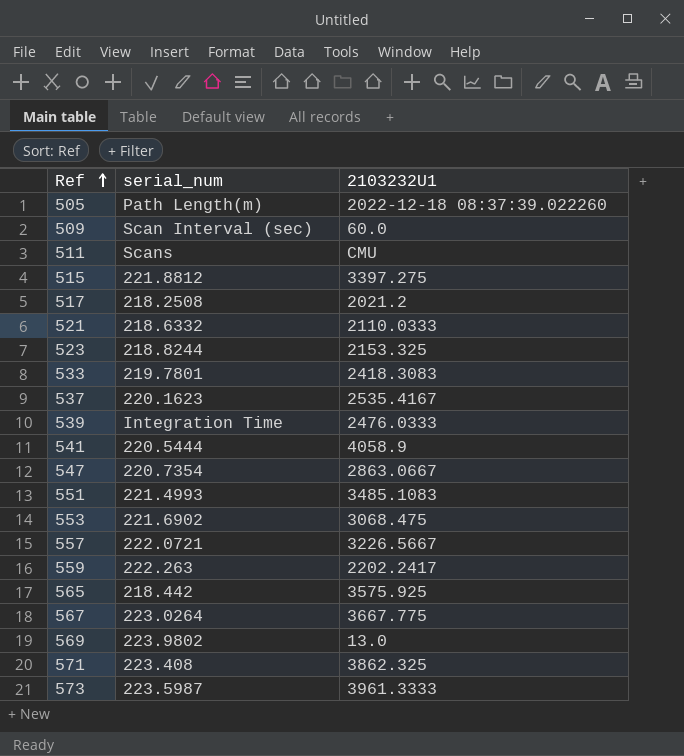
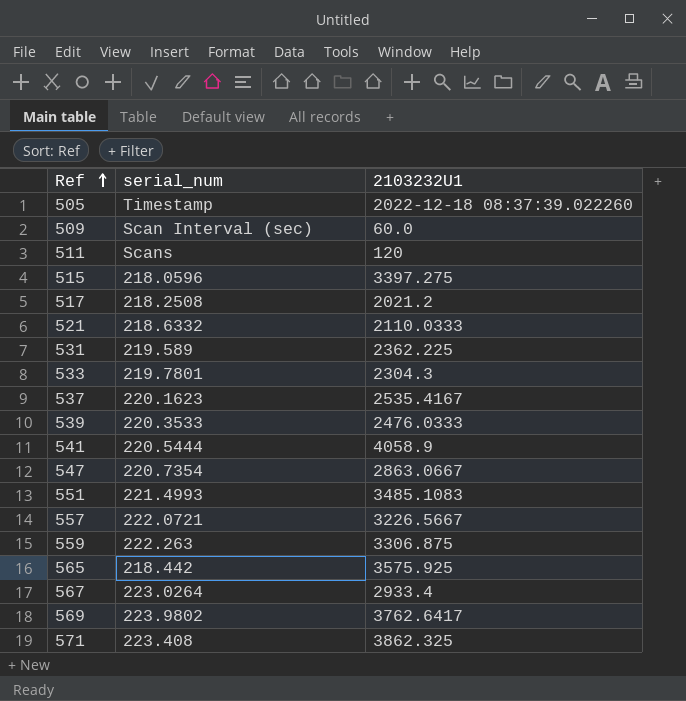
row 523: 218.8244 | 2153.325 -> none
row 553: 221.6902 | 3068.475 -> none
row 573: 223.5987 | 3961.3333 -> none
505 | serial_num: Path Length(m) -> Timestamp
511 | 2103232U1: CMU -> 120
515 | serial_num: 221.8812 -> 218.0596
row 531: none -> 219.589 | 2362.225
533 | 2103232U1: 2418.3083 -> 2304.3
539 | serial_num: Integration Time -> 220.3533
559 | 2103232U1: 2202.2417 -> 3306.875
567 | 2103232U1: 3667.775 -> 2933.4
569 | 2103232U1: 13.0 -> 3762.6417

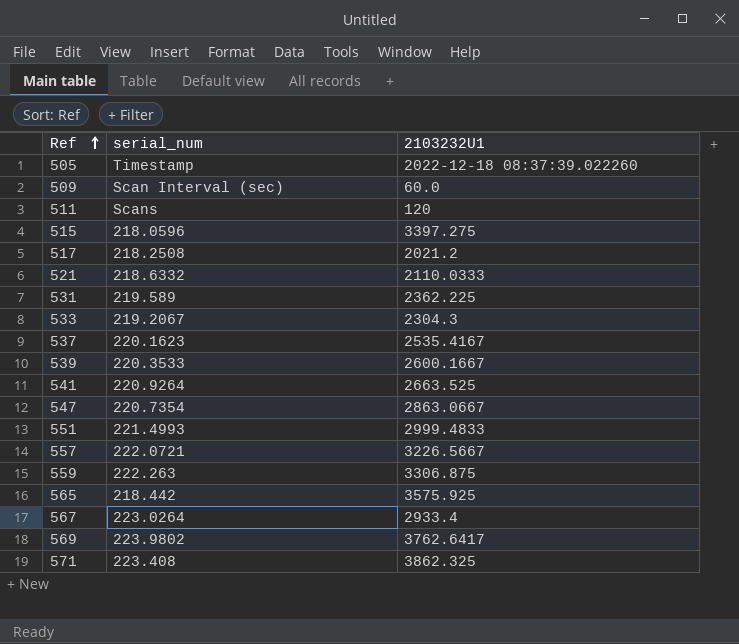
533 | serial_num: 219.7801 -> 219.2067
539 | 2103232U1: 2476.0333 -> 2600.1667
541 | serial_num: 220.5444 -> 220.9264
541 | 2103232U1: 4058.9 -> 2663.525
551 | 2103232U1: 3485.1083 -> 2999.4833

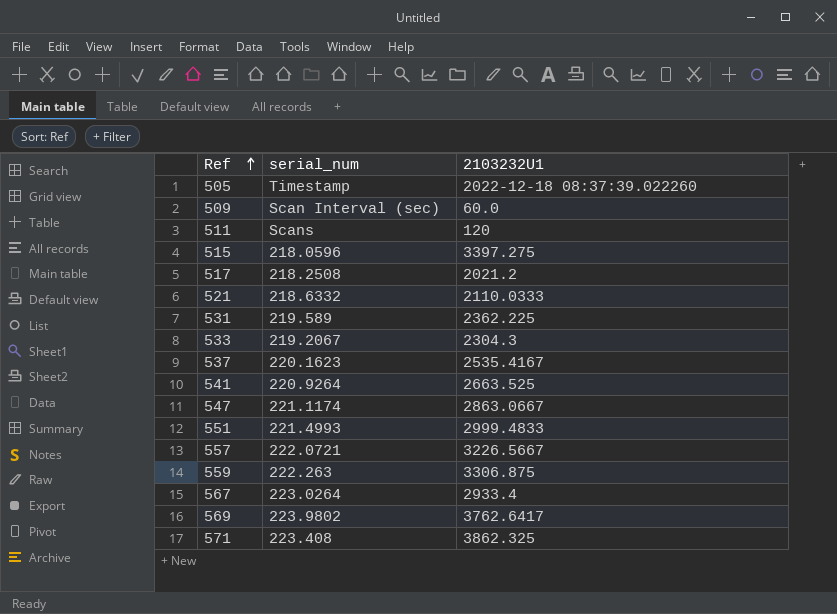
row 539: 220.3533 | 2600.1667 -> none
row 565: 218.442 | 3575.925 -> none
547 | serial_num: 220.7354 -> 221.1174

